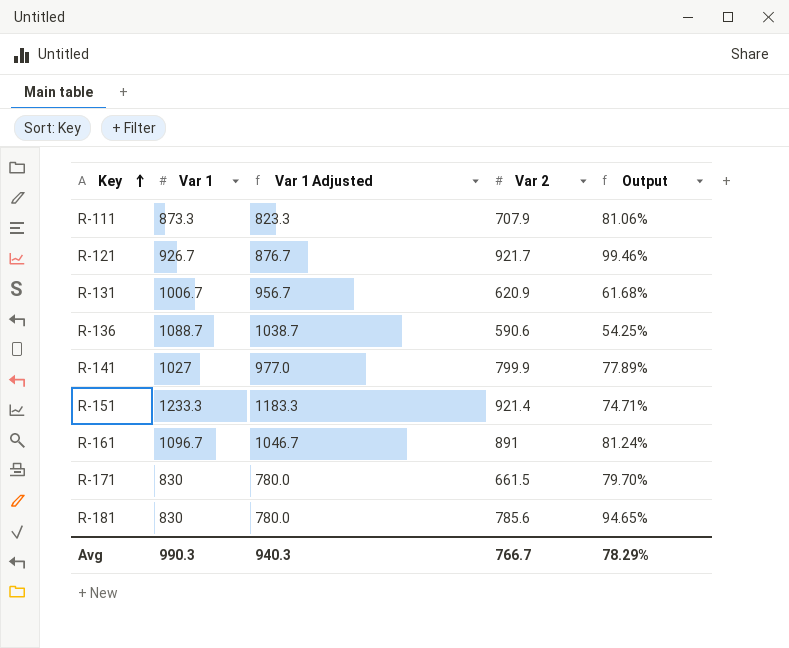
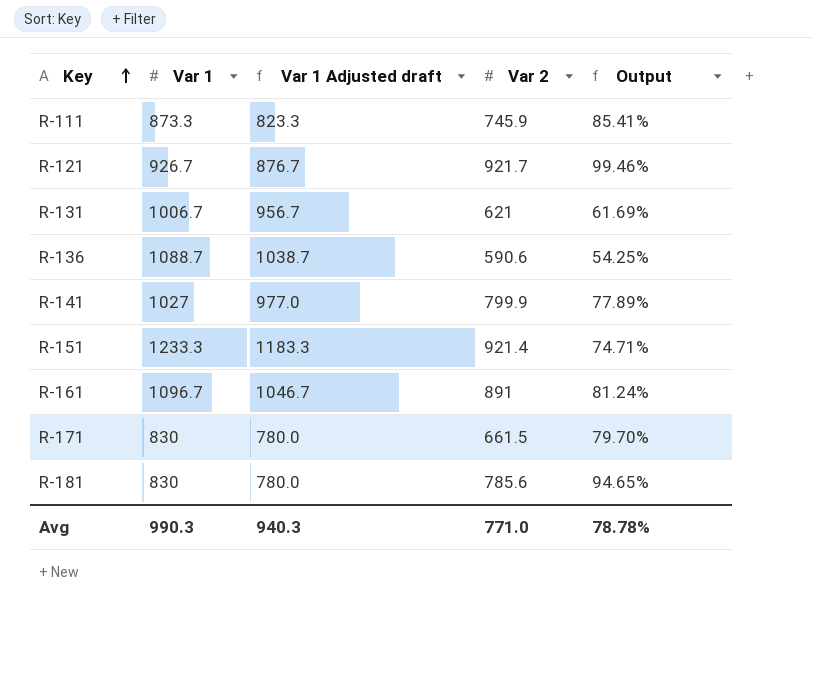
column name: Var 1 Adjusted -> Var 1 Adjusted draft
R-111 | Var 2: 707.9 -> 745.9
R-111 | Output: 81.06% -> 85.41%
R-131 | Var 2: 620.9 -> 621
R-131 | Output: 61.68% -> 61.69%
Avg | Var 2: 766.7 -> 771.0
Avg | Output: 78.29% -> 78.78%

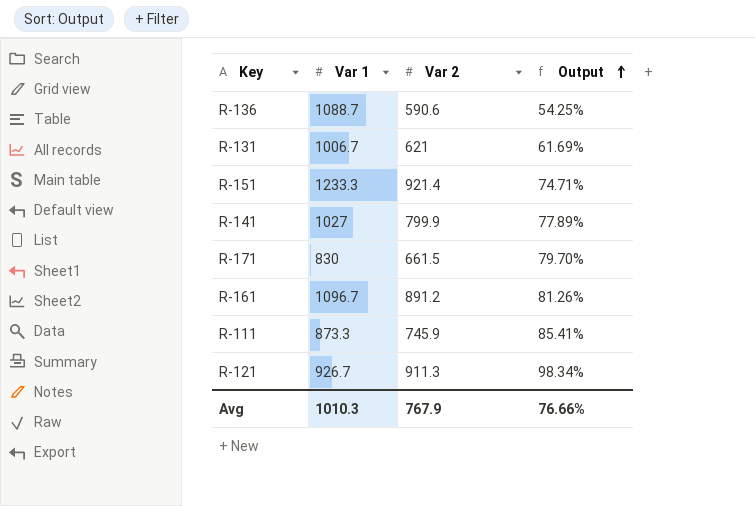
row order: Key ascending -> Output ascending
column Var 1 Adjusted draft | formula: [Var 1] - 50 -> none
row R-181: 830 | 780.0 | 785.6 | 94.65% -> none
R-161 | Var 2: 891 -> 891.2
R-161 | Output: 81.24% -> 81.26%
R-121 | Var 2: 921.7 -> 911.3
R-121 | Output: 99.46% -> 98.34%
Avg | Var 1: 990.3 -> 1010.3
Avg | Var 2: 771.0 -> 767.9
Avg | Output: 78.78% -> 76.66%

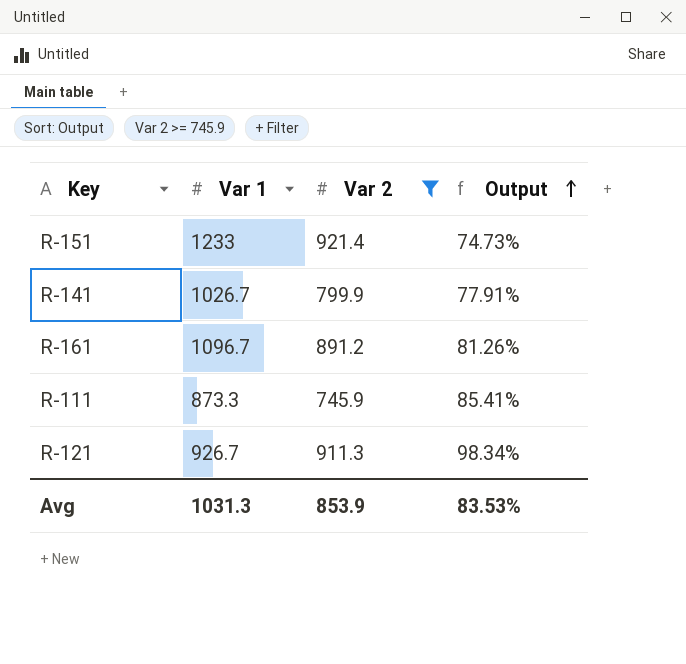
filter: none -> Var 2 >= 745.9
R-151 | Var 1: 1233.3 -> 1233
R-151 | Output: 74.71% -> 74.73%
R-141 | Var 1: 1027 -> 1026.7
R-141 | Output: 77.89% -> 77.91%
Avg | Var 1: 1010.3 -> 1031.3
Avg | Var 2: 767.9 -> 853.9
Avg | Output: 76.66% -> 83.53%

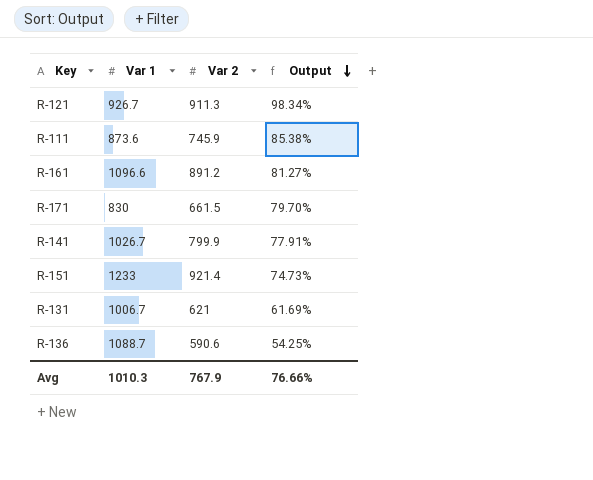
filter: Var 2 >= 745.9 -> none
row order: Output ascending -> Output descending
R-111 | Var 1: 873.3 -> 873.6
R-111 | Output: 85.41% -> 85.38%
R-161 | Var 1: 1096.7 -> 1096.6
R-161 | Output: 81.26% -> 81.27%
Avg | Var 1: 1031.3 -> 1010.3
Avg | Var 2: 853.9 -> 767.9
Avg | Output: 83.53% -> 76.66%

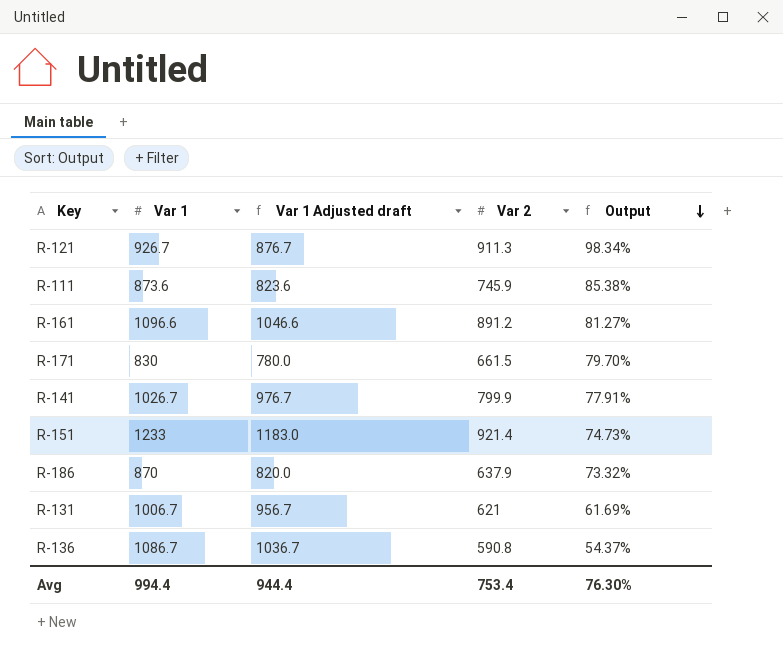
column Var 1 Adjusted draft | formula: none -> [Var 1] - 50
row R-186: none -> 870 | 820.0 | 637.9 | 73.32%
R-136 | Var 1: 1088.7 -> 1086.7
R-136 | Var 2: 590.6 -> 590.8
R-136 | Output: 54.25% -> 54.37%
Avg | Var 1: 1010.3 -> 994.4
Avg | Var 2: 767.9 -> 753.4
Avg | Output: 76.66% -> 76.30%

